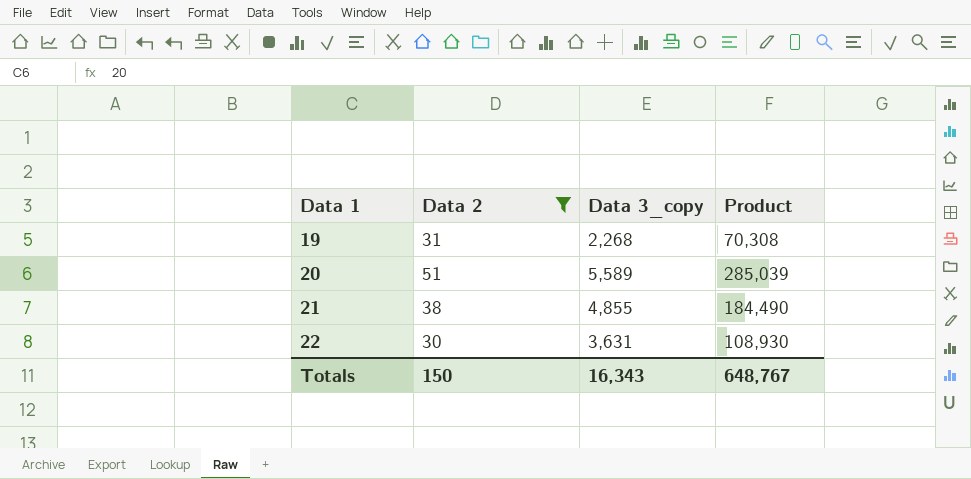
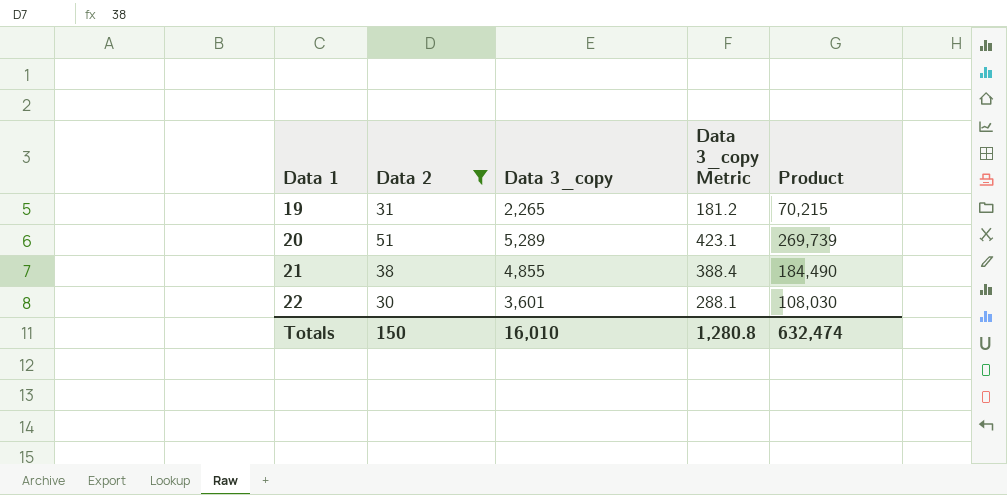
column Data 3_copy Metric | formula: none -> [Data 3_copy] * 0.08
19 | Data 3_copy: 2,268 -> 2,265
19 | Product: 70,308 -> 70,215
20 | Data 3_copy: 5,589 -> 5,289
20 | Product: 285,039 -> 269,739
22 | Data 3_copy: 3,631 -> 3,601
22 | Product: 108,930 -> 108,030
Totals | Data 3_copy: 16,343 -> 16,010
Totals | Product: 648,767 -> 632,474

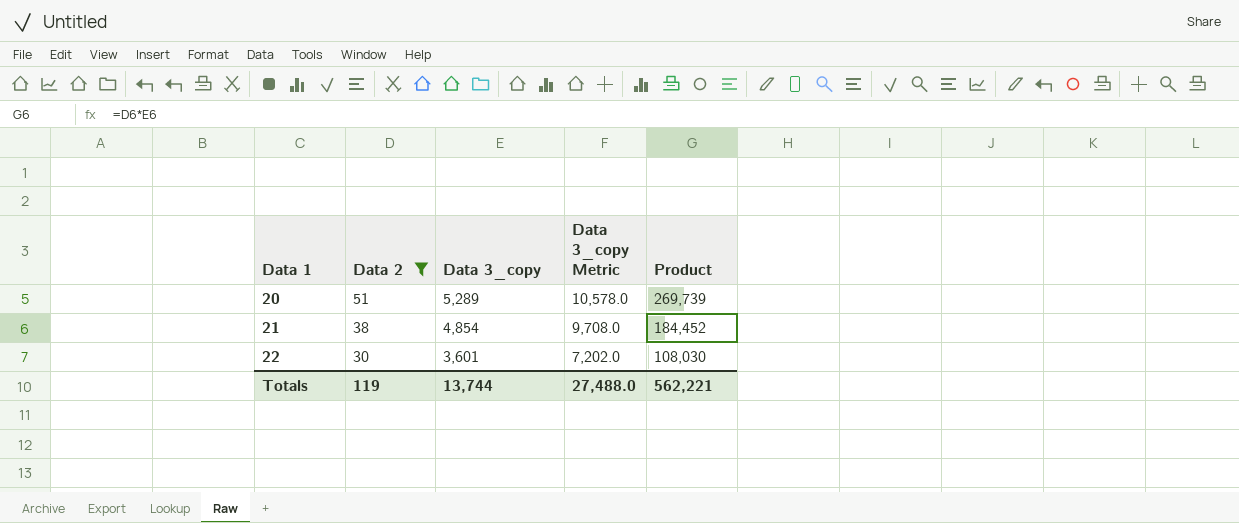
column Data 3_copy Metric | formula: [Data 3_copy] * 0.08 -> [Data 3_copy] * 2
row 19: 31 | 2,265 | 181.2 | 70,215 -> none
21 | Data 3_copy: 4,855 -> 4,854
21 | Product: 184,490 -> 184,452
Totals | Data 2: 150 -> 119
Totals | Data 3_copy: 16,010 -> 13,744
Totals | Data 3_copy Metric: 1,280.8 -> 27,488.0
Totals | Product: 632,474 -> 562,221

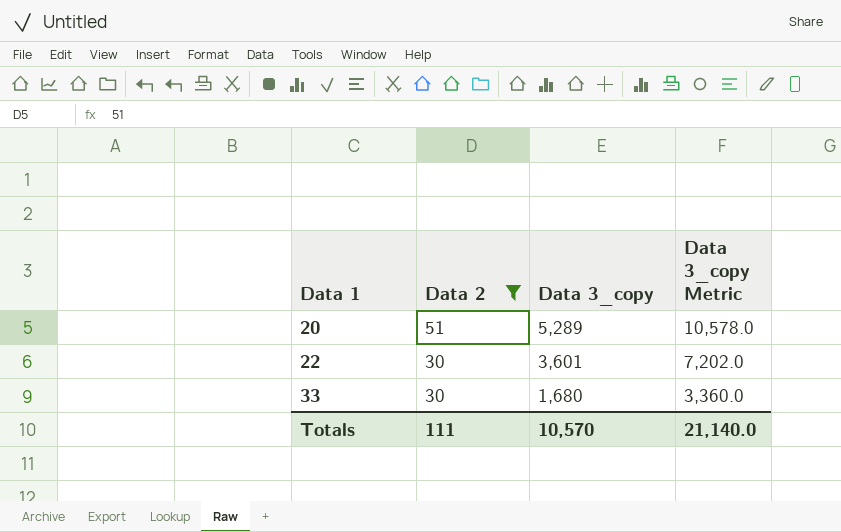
column Product | formula: [Data 2] * [Data 3_copy] -> none
row 21: 38 | 4,854 | 9,708.0 | 184,452 -> none
row 33: none -> 30 | 1,680 | 3,360.0
Totals | Data 2: 119 -> 111
Totals | Data 3_copy: 13,744 -> 10,570
Totals | Data 3_copy Metric: 27,488.0 -> 21,140.0

